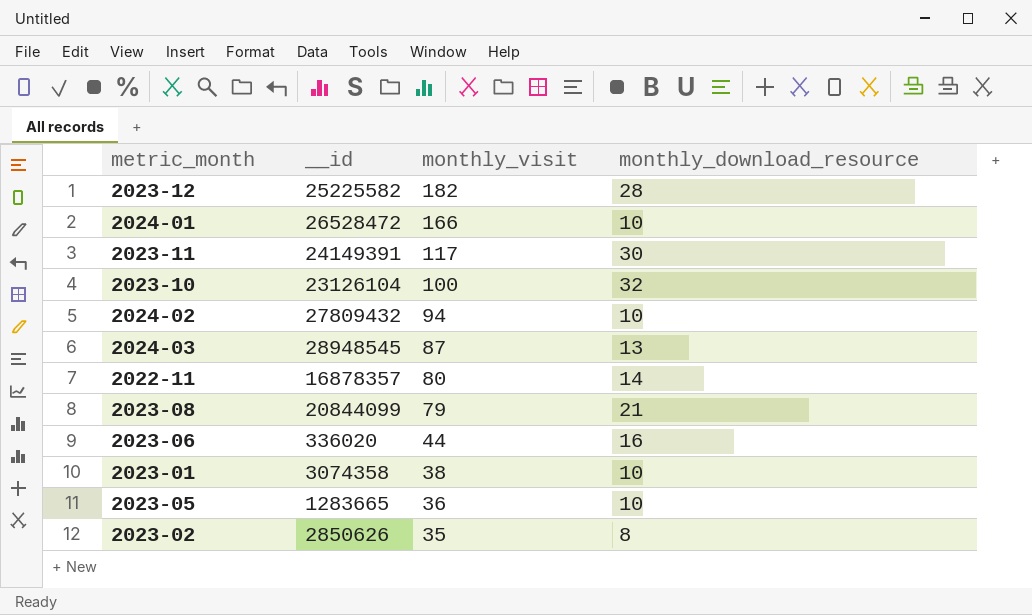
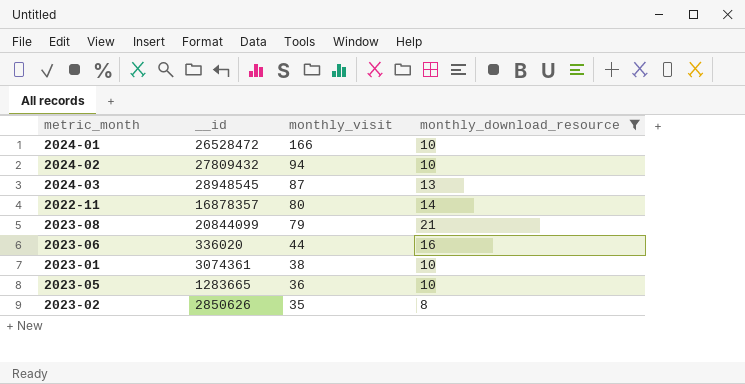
filter: none -> monthly_download_resource <= 21
2023-01 | __id: 3074358 -> 3074361

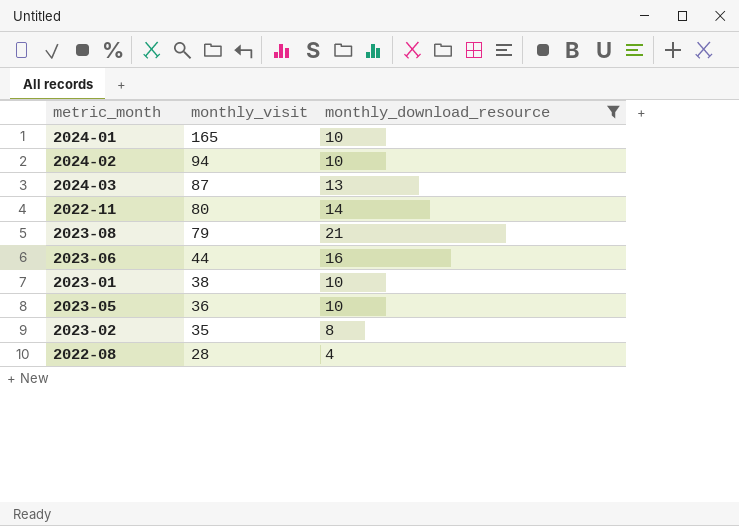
column __id | position: 2 -> none
2024-01 | monthly_visit: 166 -> 165
row 2022-08: none -> 28 | 4

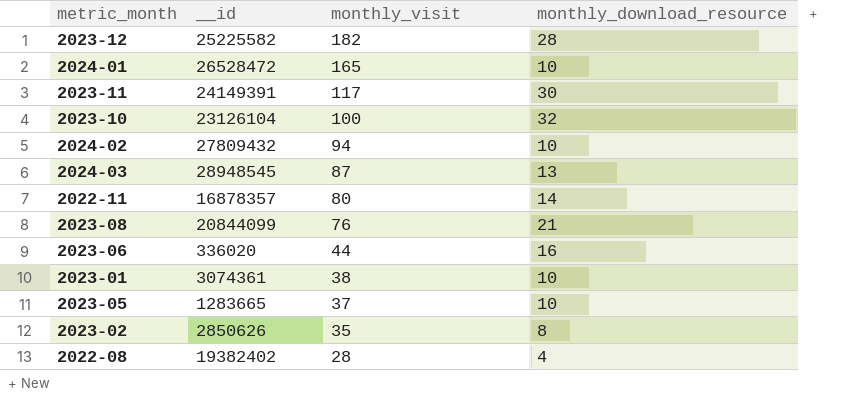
filter: monthly_download_resource <= 21 -> none
column __id | position: none -> 2
2023-08 | monthly_visit: 79 -> 76
2023-05 | monthly_visit: 36 -> 37

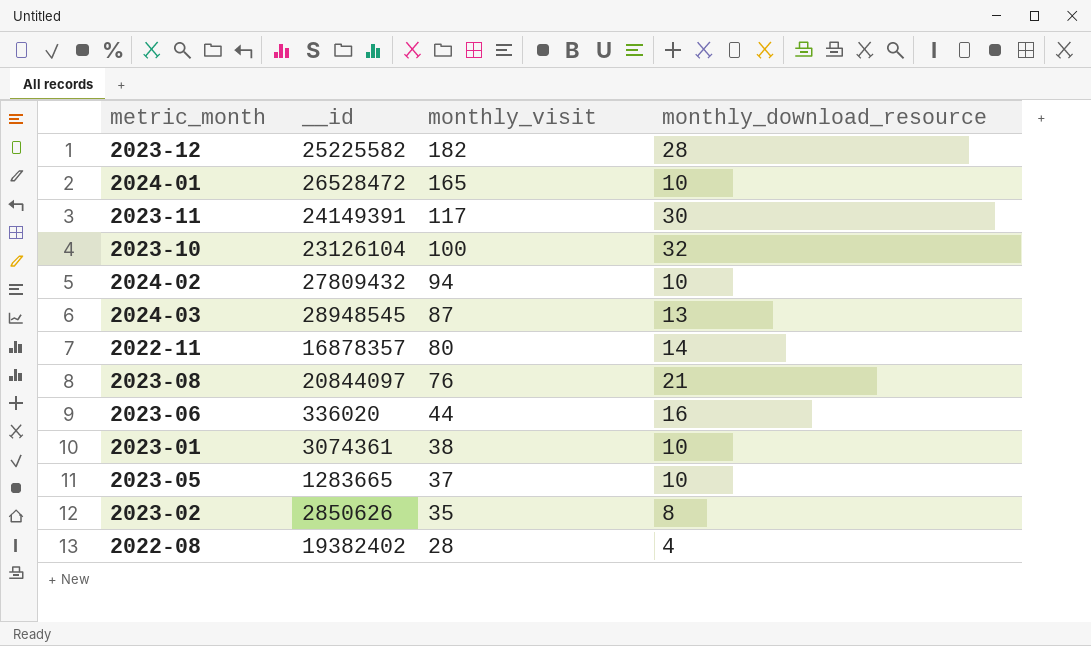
2023-08 | __id: 20844099 -> 20844097

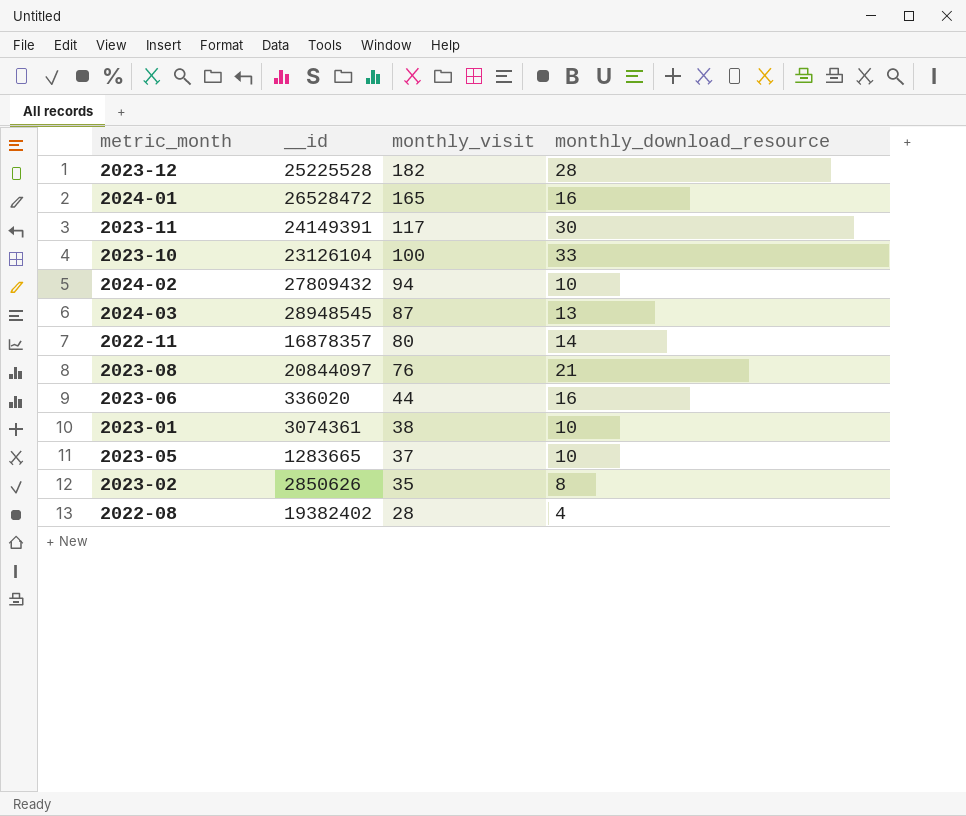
2023-12 | __id: 25225582 -> 25225528
2024-01 | monthly_download_resource: 10 -> 16
2023-10 | monthly_download_resource: 32 -> 33

